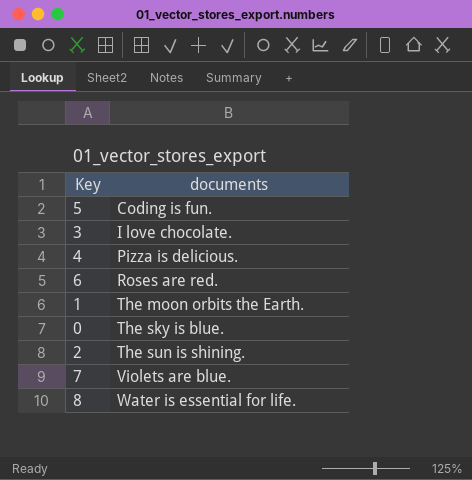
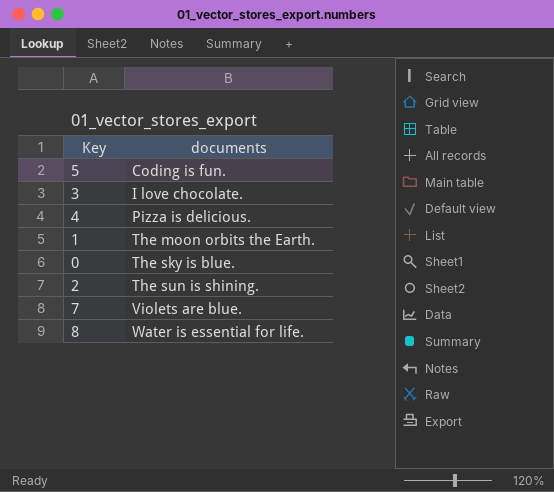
row 6: Roses are red. -> none

